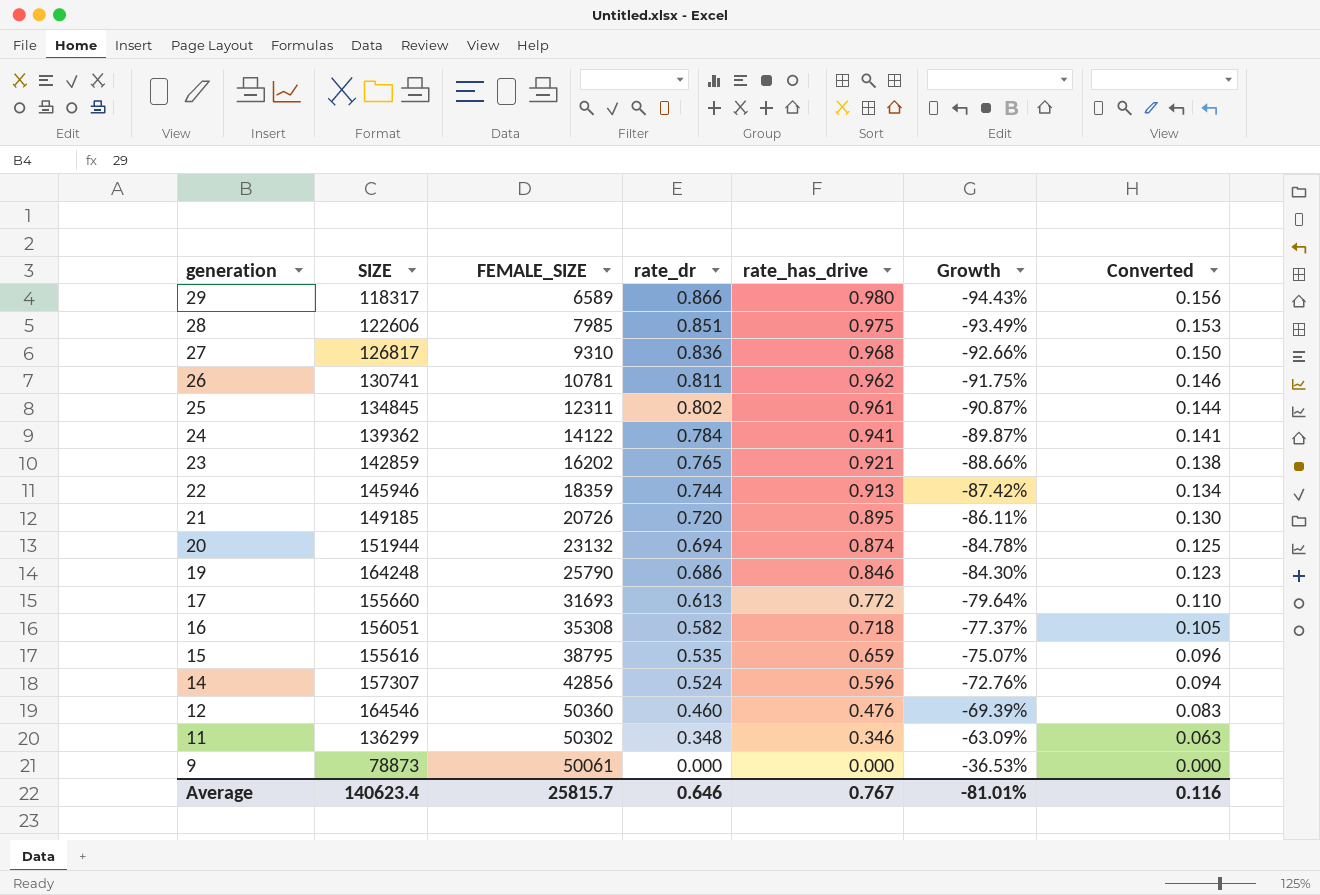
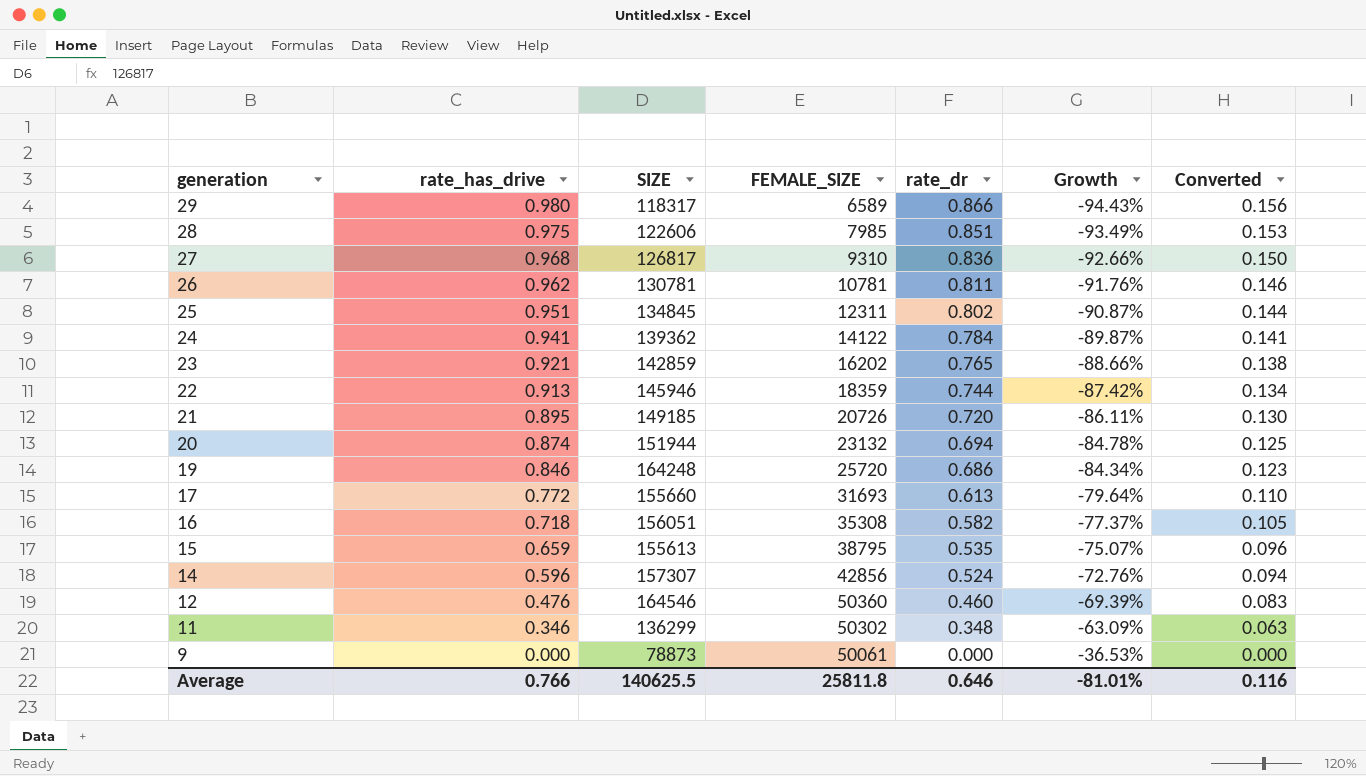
column rate_has_drive | position: 5 -> 2
26 | SIZE: 130741 -> 130781
26 | Growth: -91.75% -> -91.76%
25 | rate_has_drive: 0.961 -> 0.951
19 | FEMALE_SIZE: 25790 -> 25720
19 | Growth: -84.30% -> -84.34%
15 | SIZE: 155616 -> 155613
Average | rate_has_drive: 0.767 -> 0.766
Average | SIZE: 140623.4 -> 140625.5
Average | FEMALE_SIZE: 25815.7 -> 25811.8

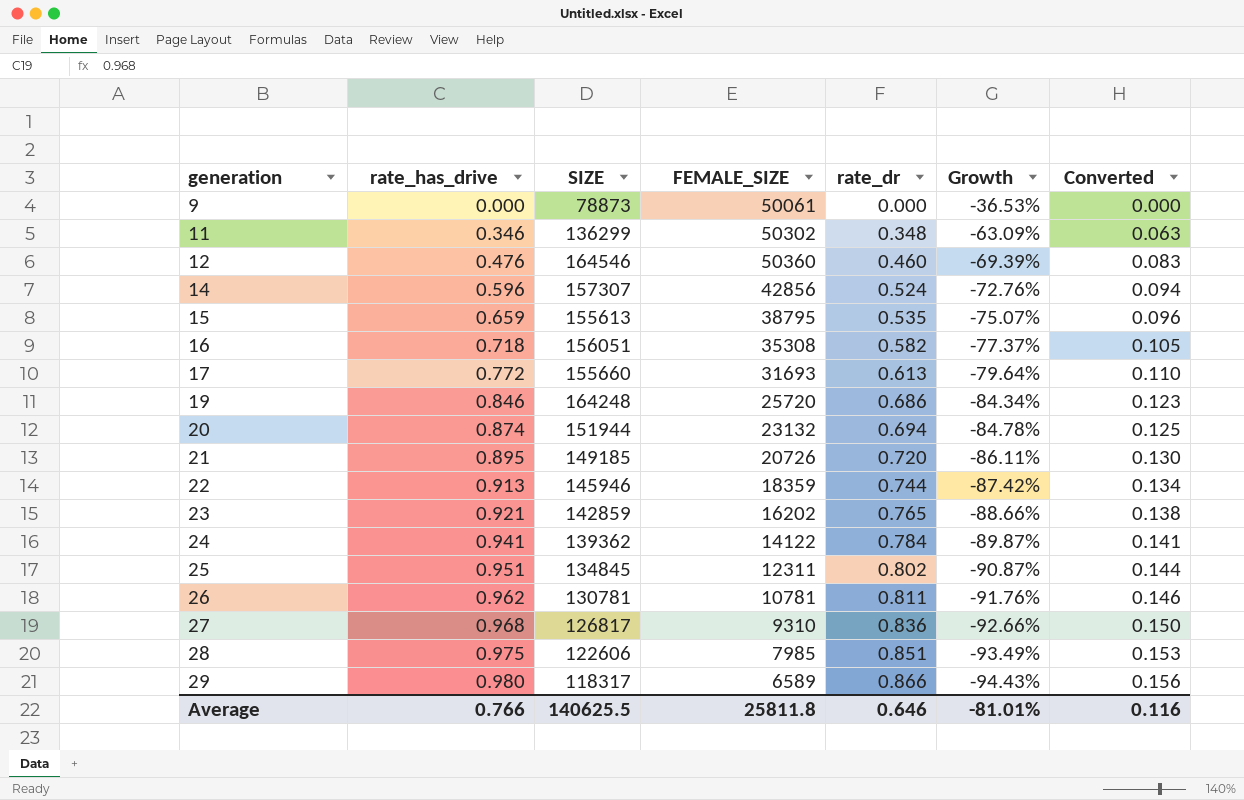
row order: generation descending -> generation ascending

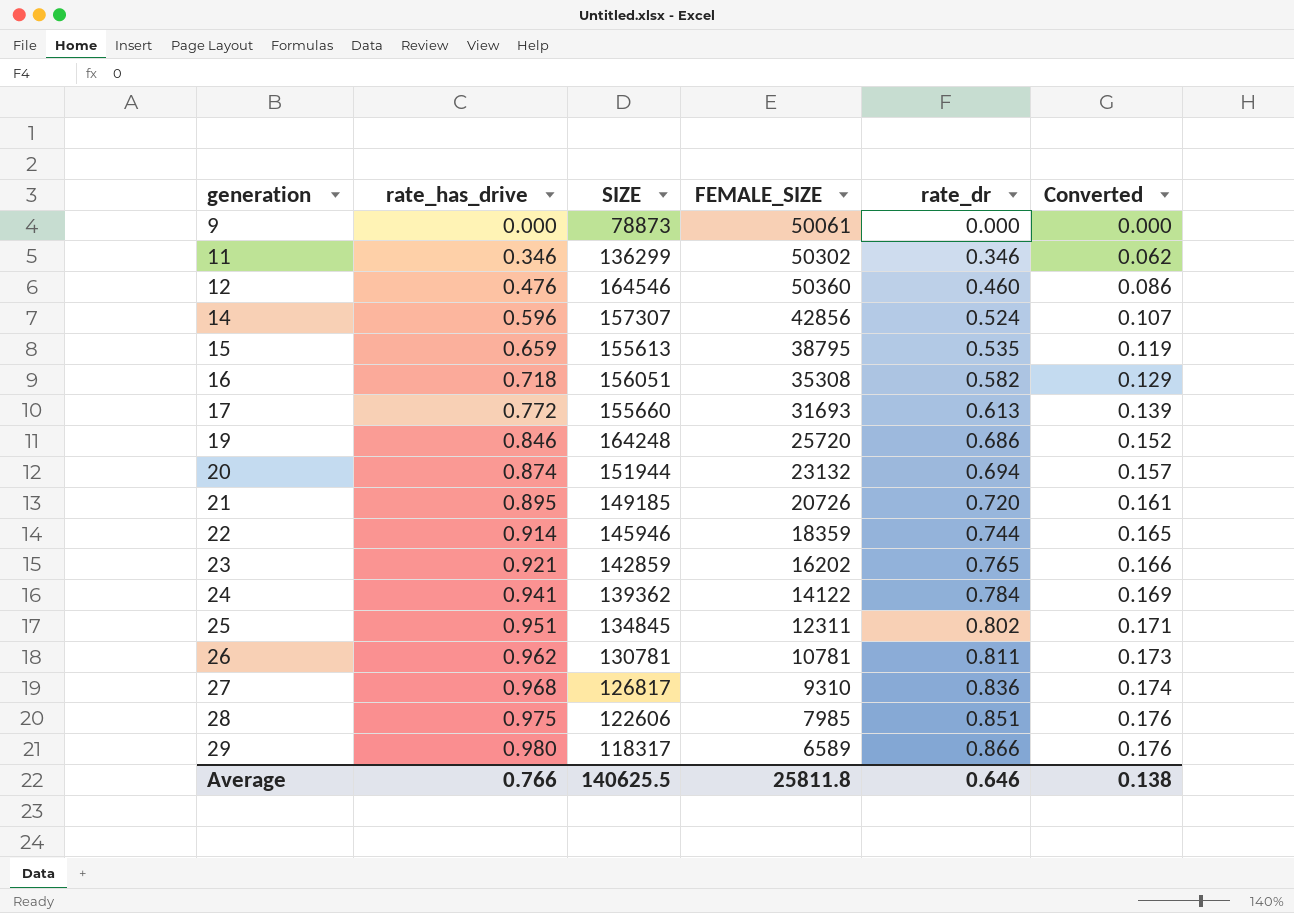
column Growth | formula: ([FEMALE_SIZE] - [SIZE]) / [SIZE] -> none
column Converted | formula: [rate_dr] * 0.18 -> [rate_has_drive] * 0.18
11 | rate_dr: 0.348 -> 0.346
22 | rate_has_drive: 0.913 -> 0.914
Average | Converted: 0.116 -> 0.138

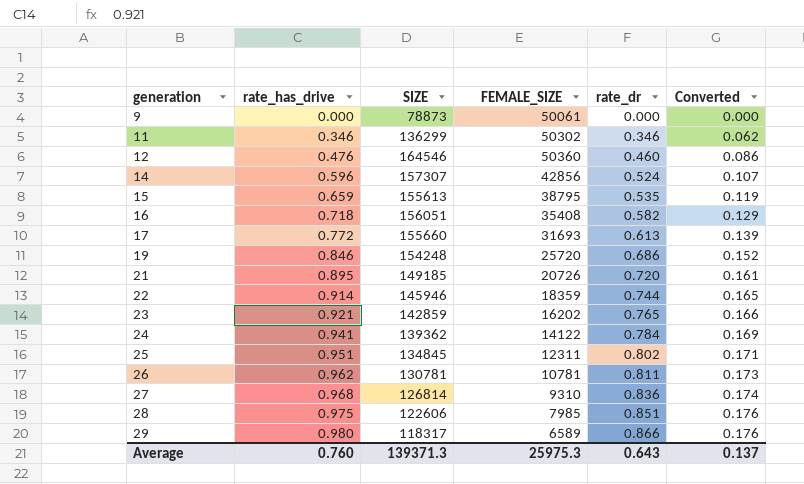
row 20: 0.874 | 151944 | 23132 | 0.694 | 0.157 -> none
16 | FEMALE_SIZE: 35308 -> 35408
19 | SIZE: 164248 -> 154248
27 | SIZE: 126817 -> 126814
Average | rate_has_drive: 0.766 -> 0.760
Average | SIZE: 140625.5 -> 139371.3
Average | FEMALE_SIZE: 25811.8 -> 25975.3
Average | rate_dr: 0.646 -> 0.643
Average | Converted: 0.138 -> 0.137

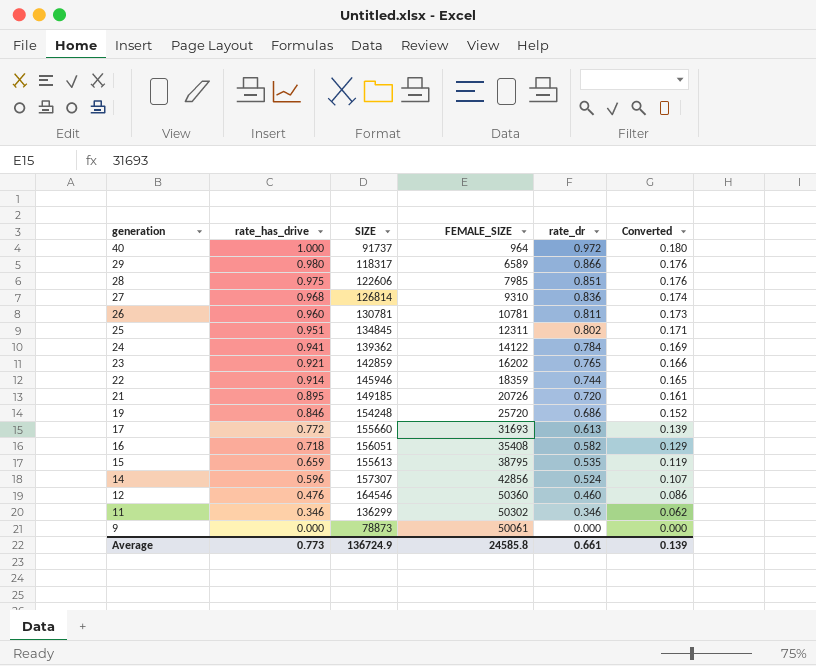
row order: generation ascending -> generation descending
row 40: none -> 1.000 | 91737 | 964 | 0.972 | 0.180
26 | rate_has_drive: 0.962 -> 0.960
Average | rate_has_drive: 0.760 -> 0.773
Average | SIZE: 139371.3 -> 136724.9
Average | FEMALE_SIZE: 25975.3 -> 24585.8
Average | rate_dr: 0.643 -> 0.661
Average | Converted: 0.137 -> 0.139

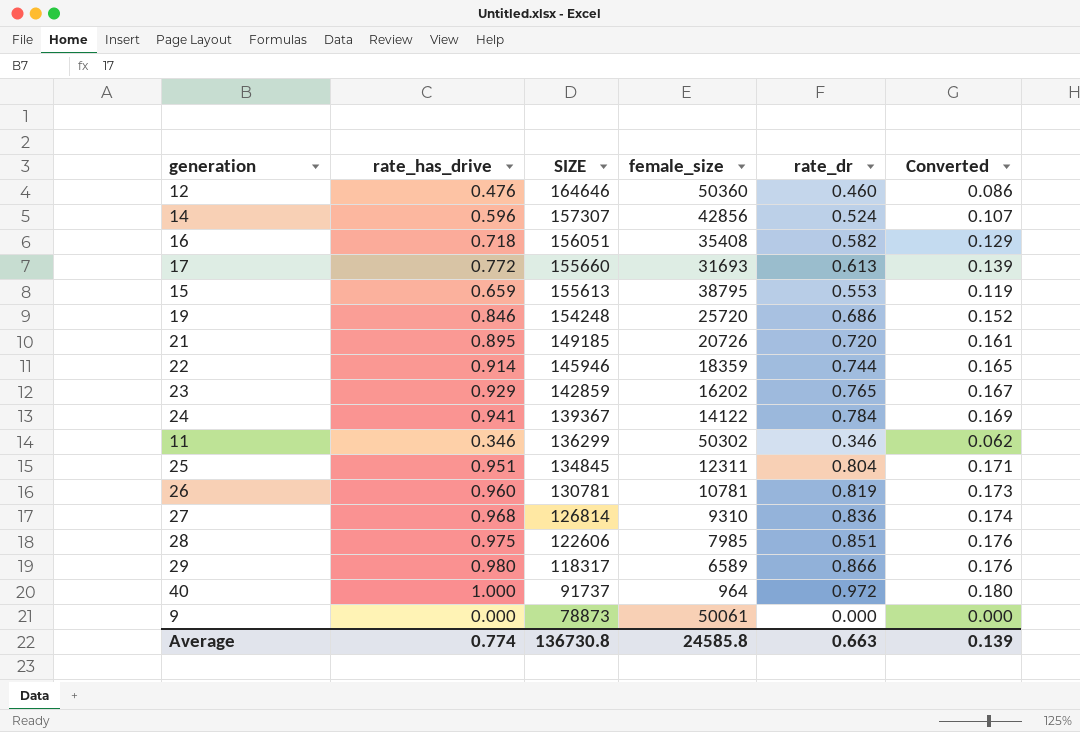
row order: generation descending -> SIZE descending
column name: FEMALE_SIZE -> female_size
12 | SIZE: 164546 -> 164646
15 | rate_dr: 0.535 -> 0.553
23 | rate_has_drive: 0.921 -> 0.929
23 | Converted: 0.166 -> 0.167
24 | SIZE: 139362 -> 139367
25 | rate_dr: 0.802 -> 0.804
26 | rate_dr: 0.811 -> 0.819
Average | rate_has_drive: 0.773 -> 0.774
Average | SIZE: 136724.9 -> 136730.8
Average | rate_dr: 0.661 -> 0.663

